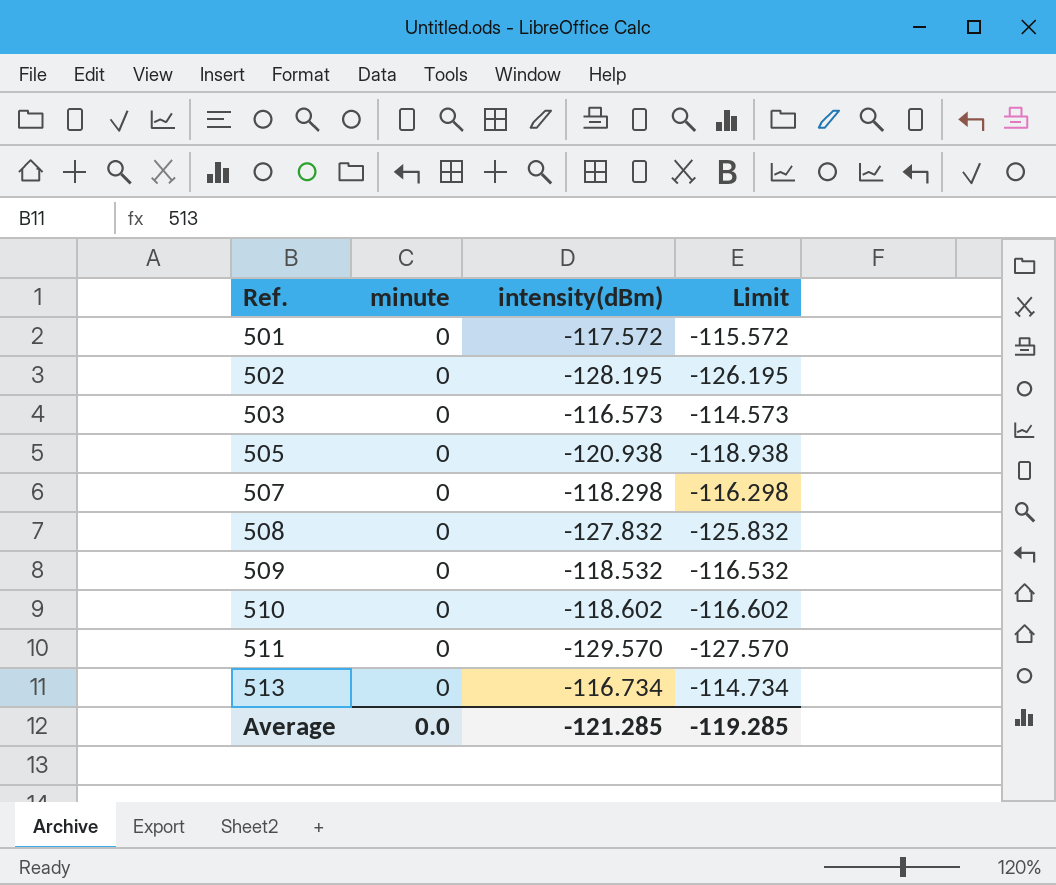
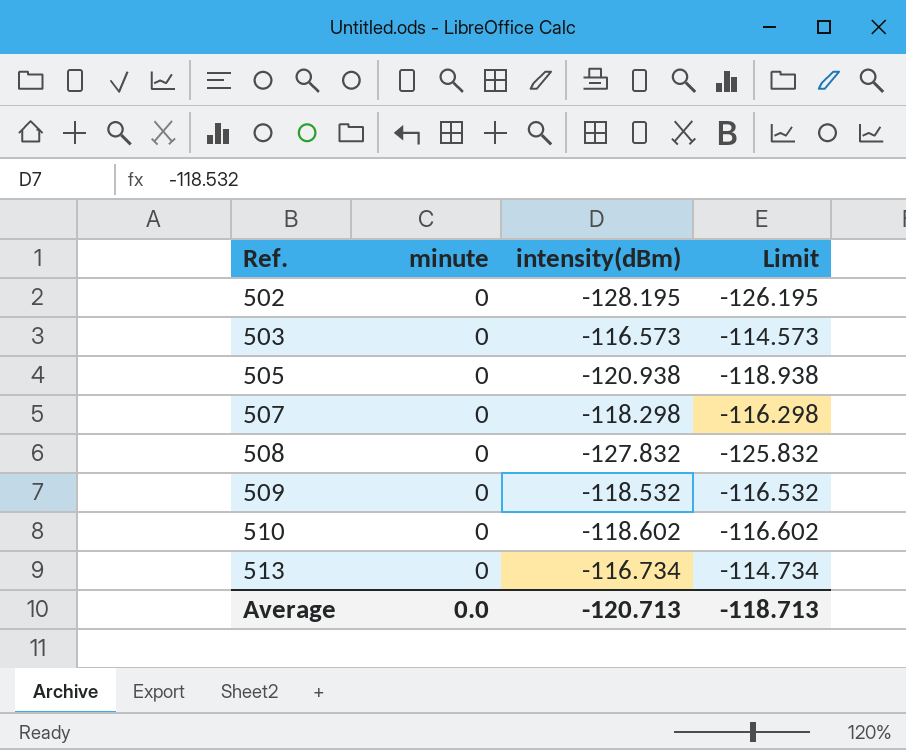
row 501: 0 | -117.572 | -115.572 -> none
row 511: 0 | -129.570 | -127.570 -> none
Average | intensity(dBm): -121.285 -> -120.713
Average | Limit: -119.285 -> -118.713

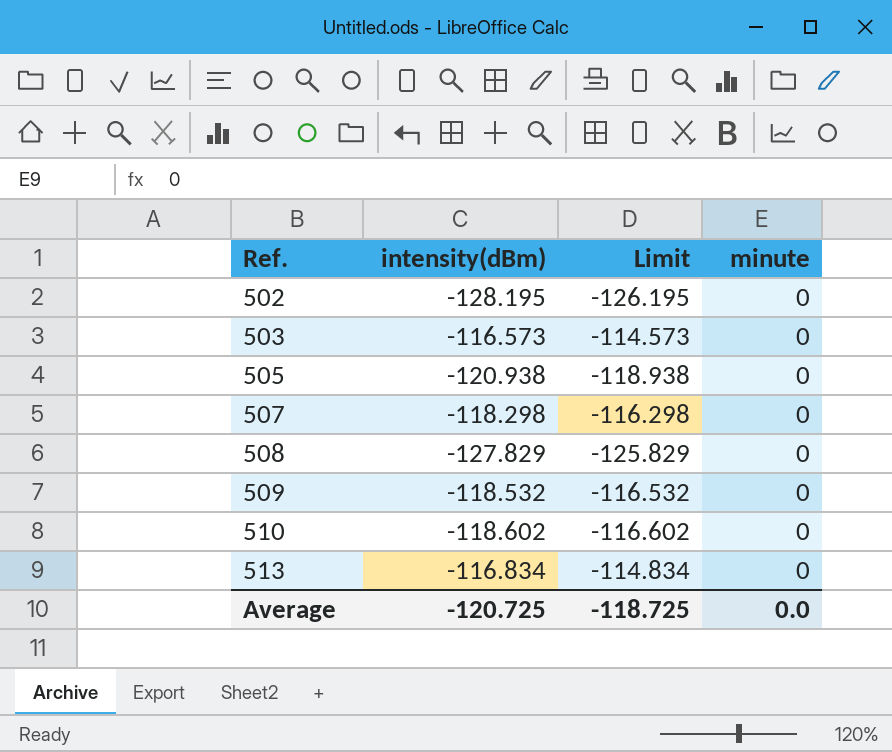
column minute | position: 2 -> 4
508 | intensity(dBm): -127.832 -> -127.829
508 | Limit: -125.832 -> -125.829
513 | intensity(dBm): -116.734 -> -116.834
513 | Limit: -114.734 -> -114.834
Average | intensity(dBm): -120.713 -> -120.725
Average | Limit: -118.713 -> -118.725

